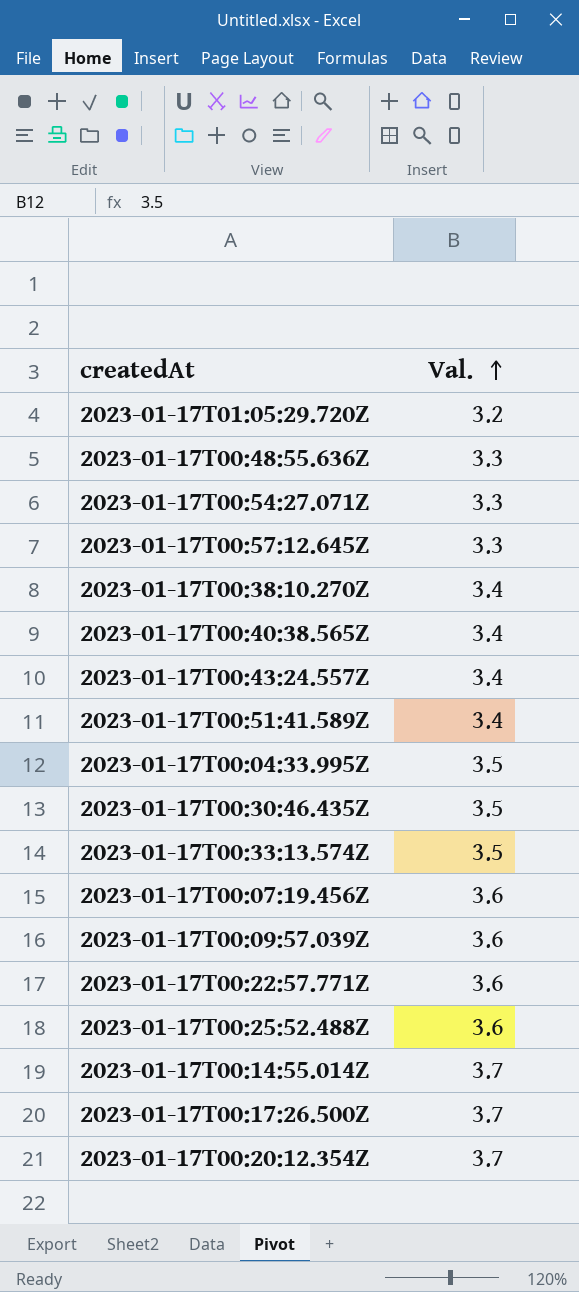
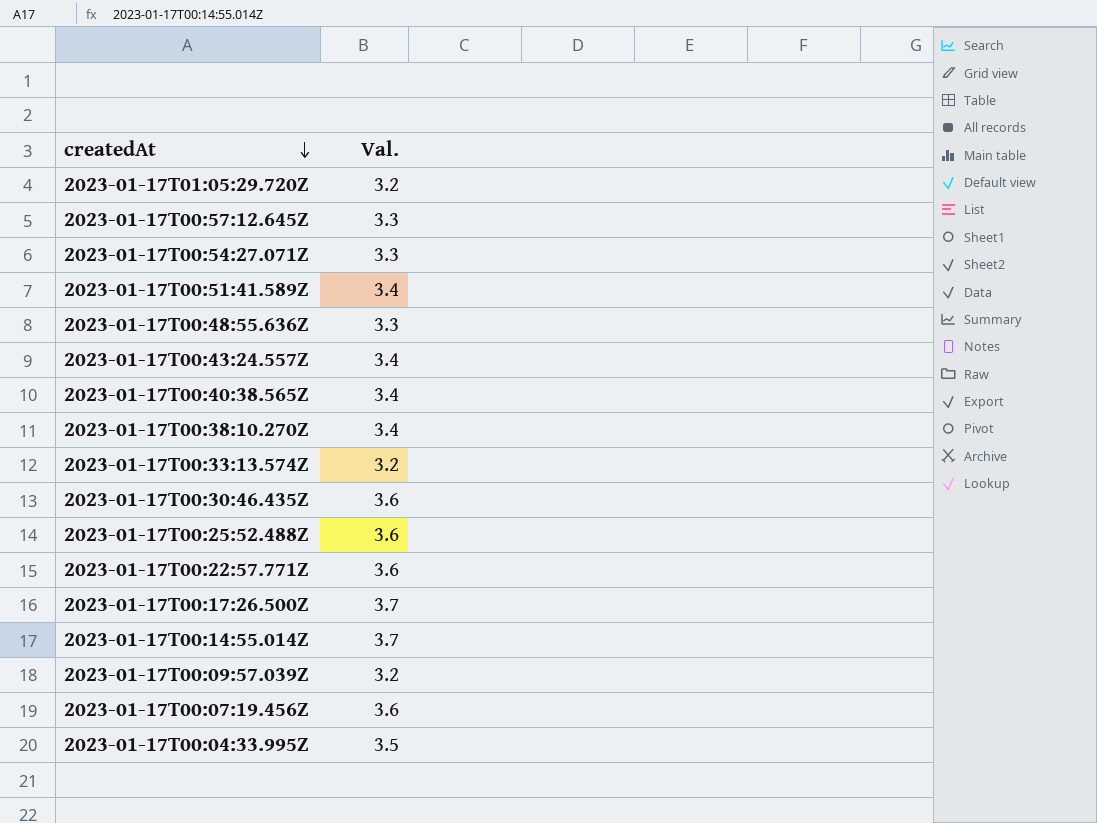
row order: Val. ascending -> createdAt descending
row 2023-01-17T00:20:12.354Z: 3.7 -> none
2023-01-17T00:33:13.574Z | Val.: 3.5 -> 3.2
2023-01-17T00:30:46.435Z | Val.: 3.5 -> 3.6
2023-01-17T00:09:57.039Z | Val.: 3.6 -> 3.2

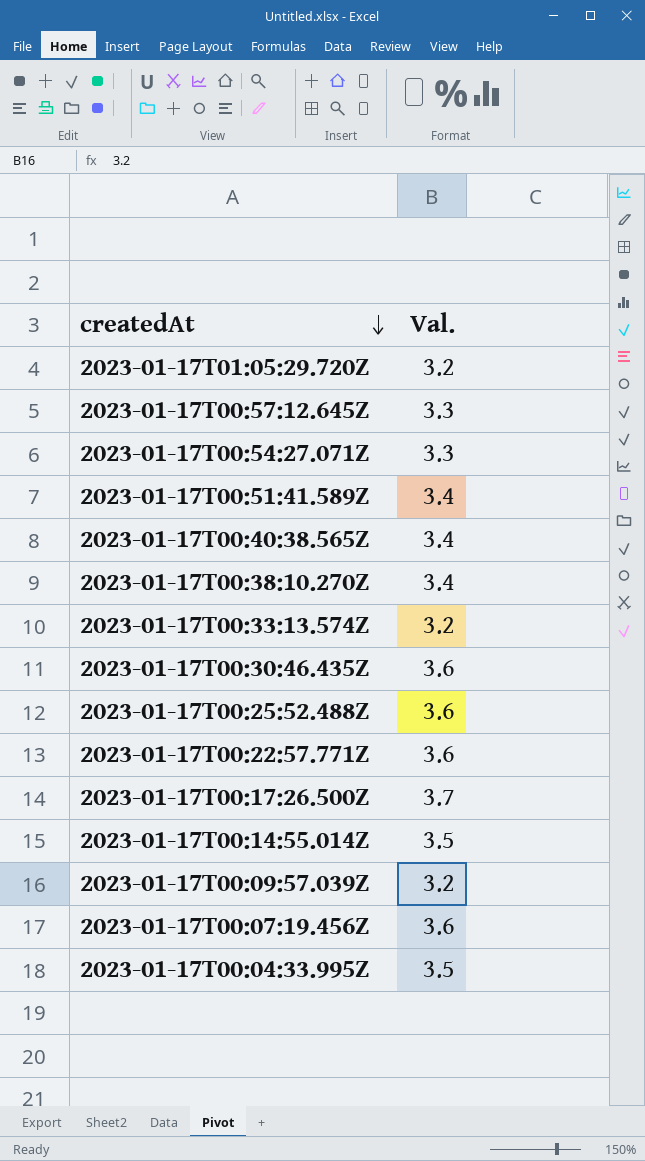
row 2023-01-17T00:48:55.636Z: 3.3 -> none
row 2023-01-17T00:43:24.557Z: 3.4 -> none
2023-01-17T00:14:55.014Z | Val.: 3.7 -> 3.5

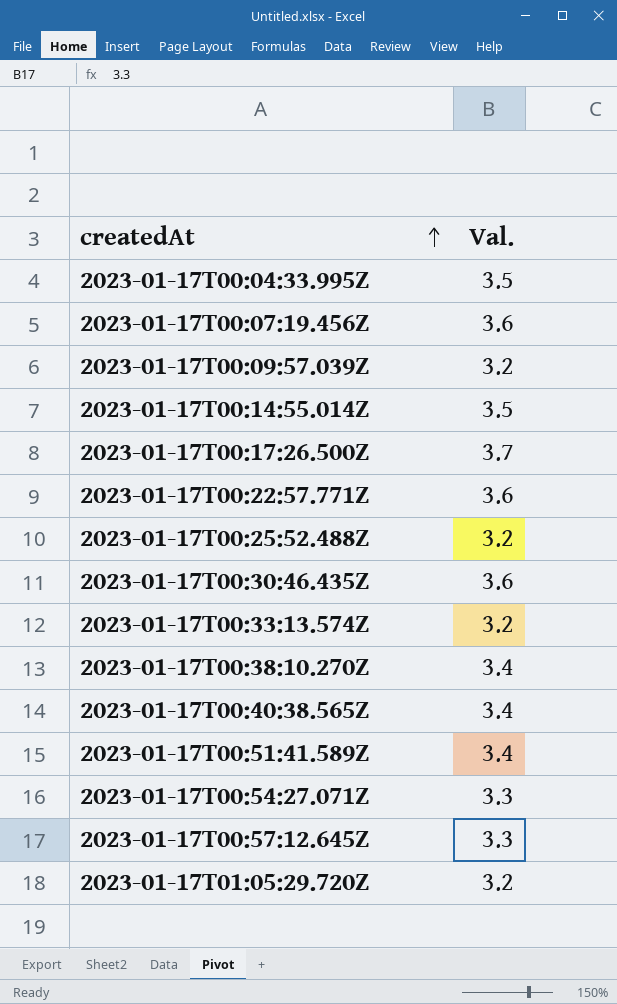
row order: createdAt descending -> createdAt ascending
2023-01-17T00:25:52.488Z | Val.: 3.6 -> 3.2

